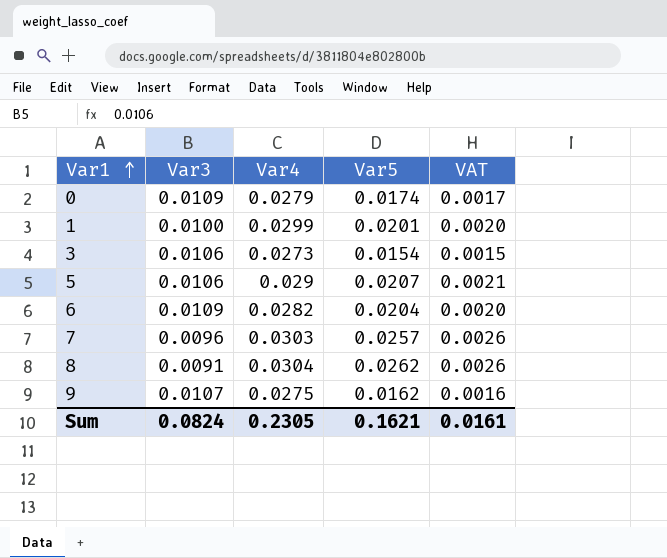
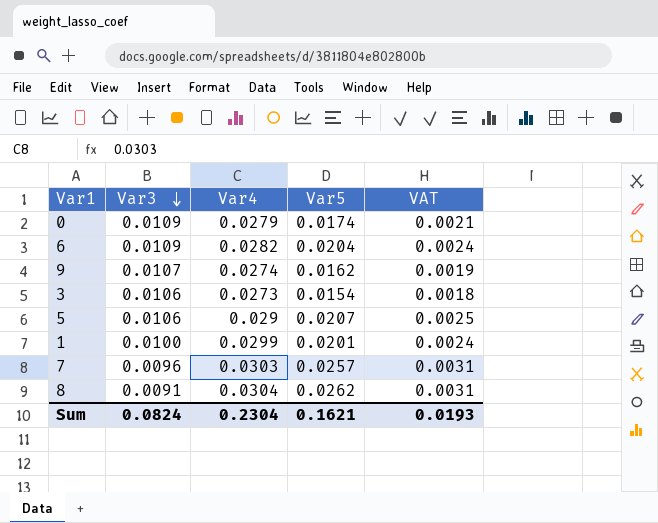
row order: Var1 ascending -> Var3 descending
column VAT | formula: [Var5] * 0.1 -> [Var5] * 0.12
9 | Var4: 0.0275 -> 0.0274
Sum | Var4: 0.2305 -> 0.2304
Sum | VAT: 0.0161 -> 0.0193

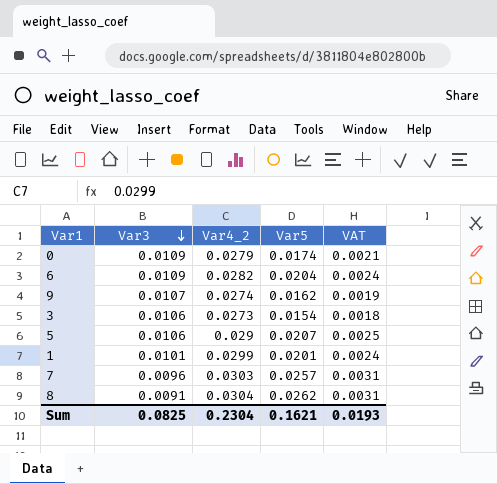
column name: Var4 -> Var4_2
1 | Var3: 0.0100 -> 0.0101
Sum | Var3: 0.0824 -> 0.0825

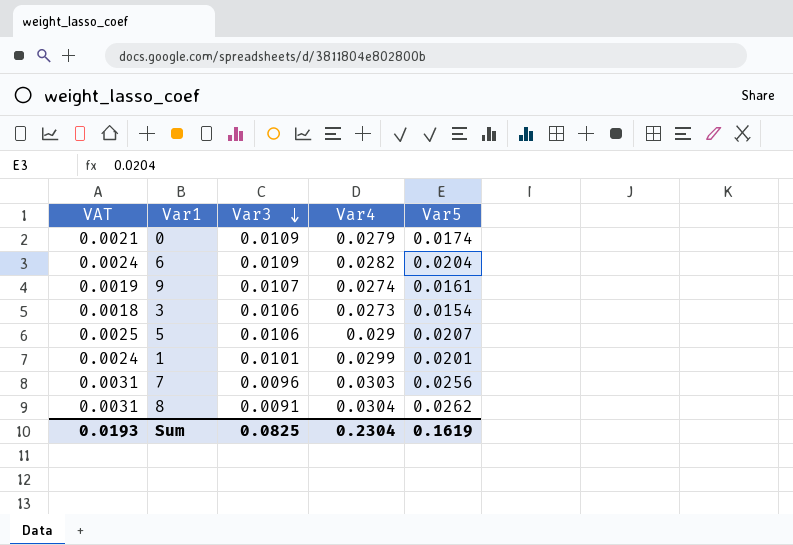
column VAT | position: 5 -> 1
column name: Var4_2 -> Var4
9 | Var5: 0.0162 -> 0.0161
7 | Var5: 0.0257 -> 0.0256
Sum | Var5: 0.1621 -> 0.1619

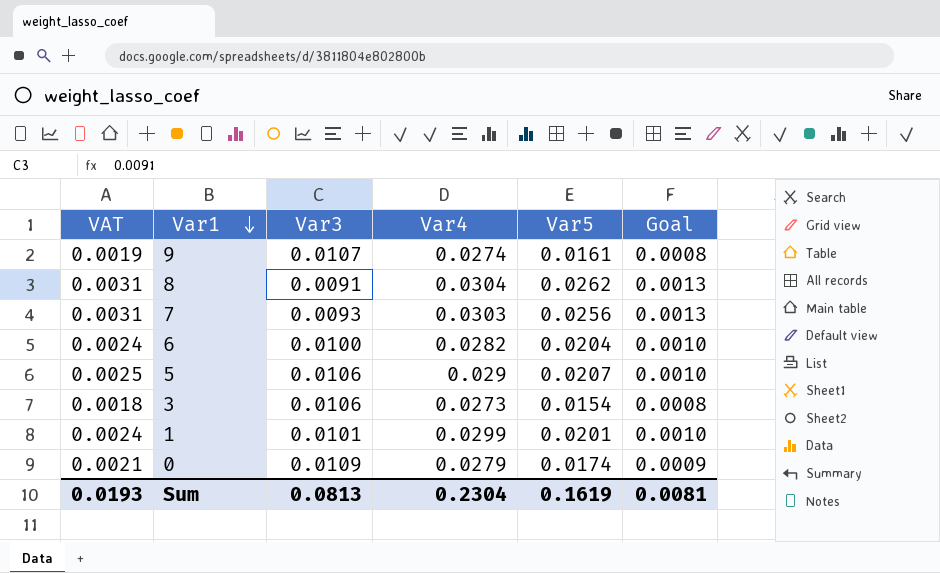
row order: Var3 descending -> Var1 descending
column Goal | formula: none -> [Var5] * 0.05
7 | Var3: 0.0096 -> 0.0093
6 | Var3: 0.0109 -> 0.0100
Sum | Var3: 0.0825 -> 0.0813

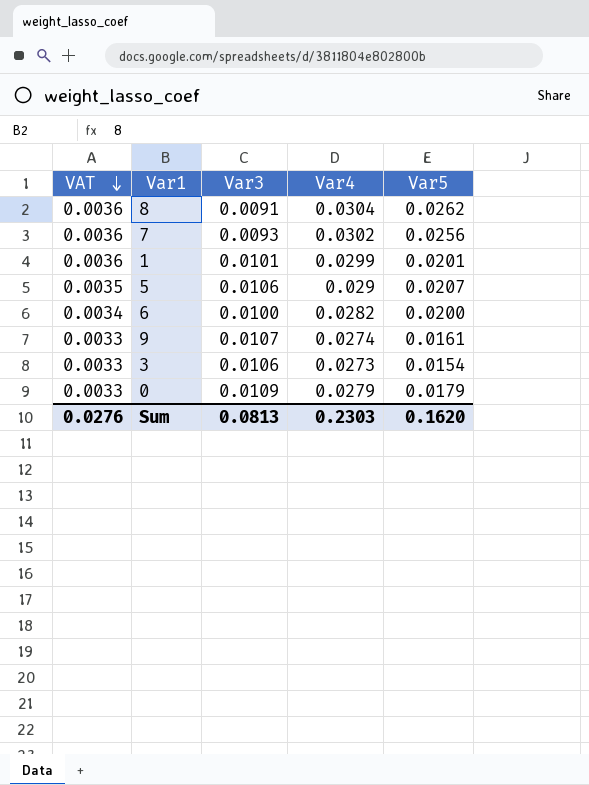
row order: Var1 descending -> VAT descending
column Goal | formula: [Var5] * 0.05 -> none
column VAT | formula: [Var5] * 0.12 -> [Var4] * 0.12
7 | Var4: 0.0303 -> 0.0302
6 | Var5: 0.0204 -> 0.0200
0 | Var5: 0.0174 -> 0.0179
Sum | VAT: 0.0193 -> 0.0276
Sum | Var4: 0.2304 -> 0.2303
Sum | Var5: 0.1619 -> 0.1620

